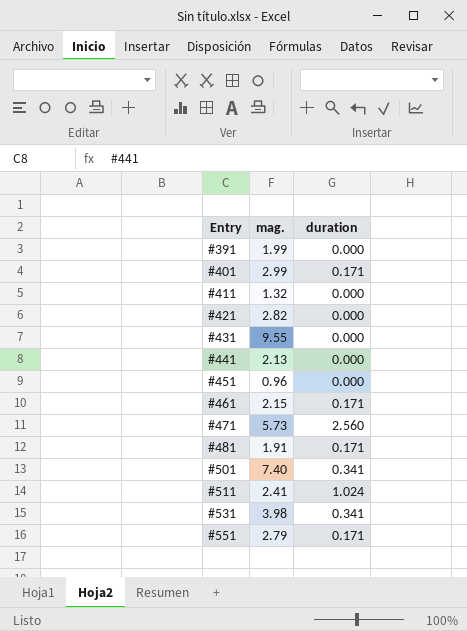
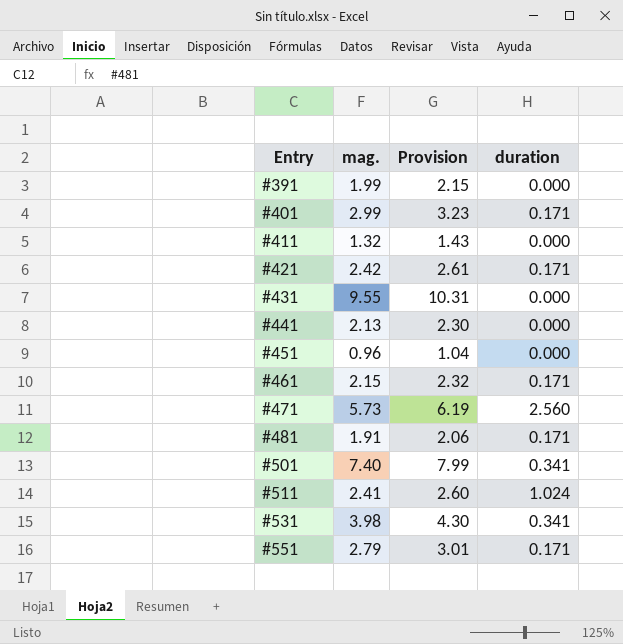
column Provision | formula: none -> [mag.] * 1.08
#421 | mag.: 2.82 -> 2.42
#421 | duration: 0.000 -> 0.171

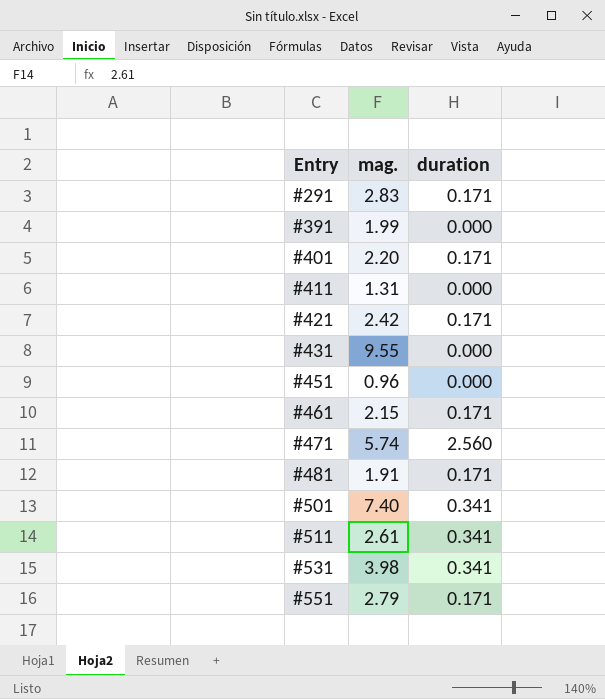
column Provision | formula: [mag.] * 1.08 -> none
row #441: 2.13 | 2.30 | 0.000 -> none
row #291: none -> 2.83 | 0.171
#401 | mag.: 2.99 -> 2.20
#411 | mag.: 1.32 -> 1.31
#471 | mag.: 5.73 -> 5.74
#511 | mag.: 2.41 -> 2.61
#511 | duration: 1.024 -> 0.341

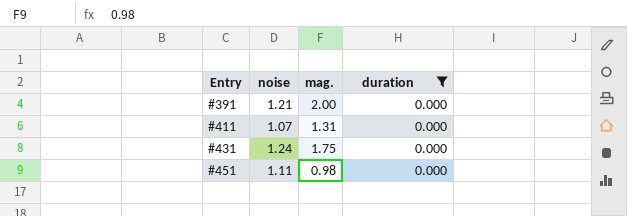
filter: none -> duration = 0.000
column noise | position: none -> 2
#391 | mag.: 1.99 -> 2.00
#431 | mag.: 9.55 -> 1.75
#451 | mag.: 0.96 -> 0.98

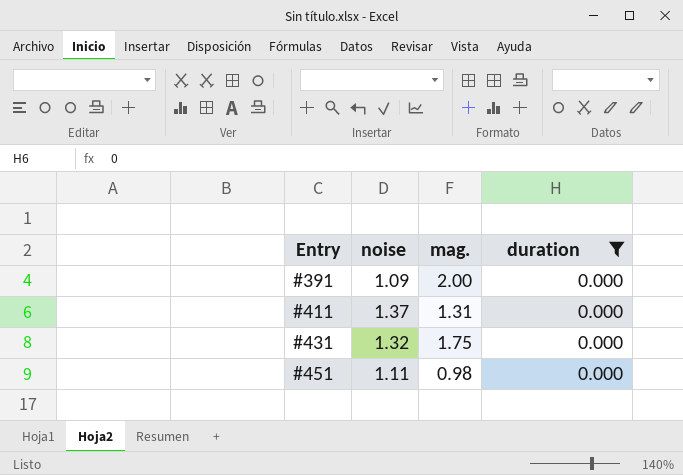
#391 | noise: 1.21 -> 1.09
#411 | noise: 1.07 -> 1.37
#431 | noise: 1.24 -> 1.32

